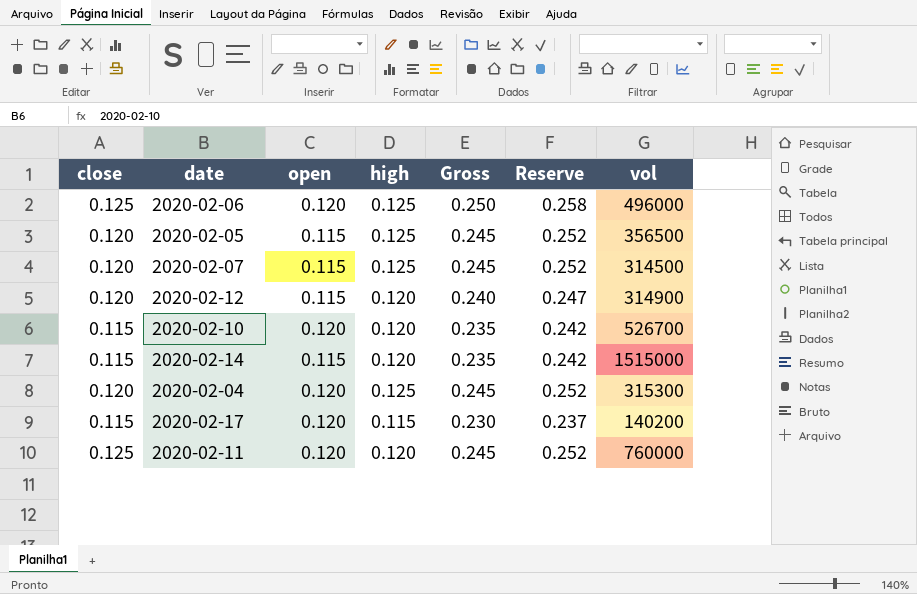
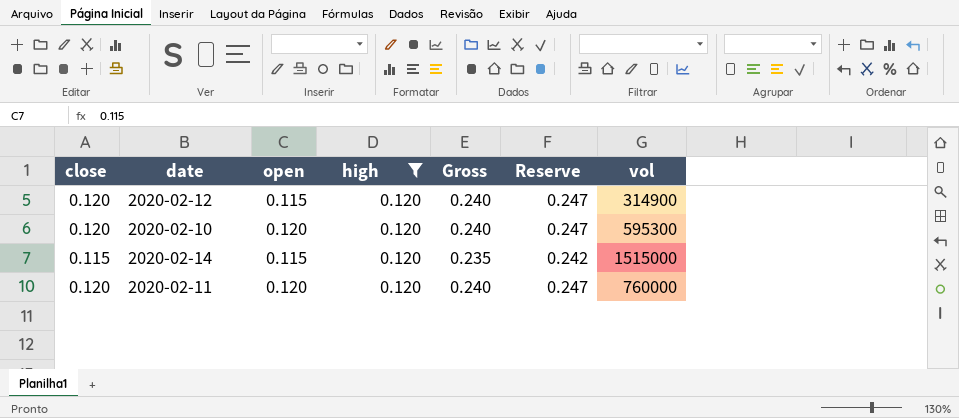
filter: none -> high = 0.120
2020-02-10 | close: 0.115 -> 0.120
2020-02-10 | Gross: 0.235 -> 0.240
2020-02-10 | Reserve: 0.242 -> 0.247
2020-02-10 | vol: 526700 -> 595300
2020-02-11 | close: 0.125 -> 0.120
2020-02-11 | Gross: 0.245 -> 0.240
2020-02-11 | Reserve: 0.252 -> 0.247

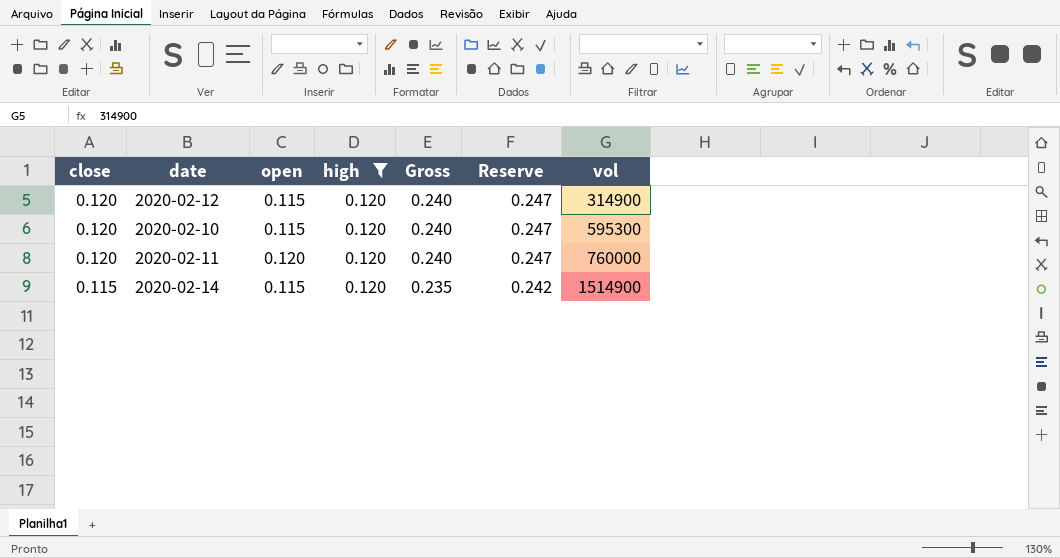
row order: none -> close descending
2020-02-10 | open: 0.120 -> 0.115
2020-02-14 | vol: 1515000 -> 1514900

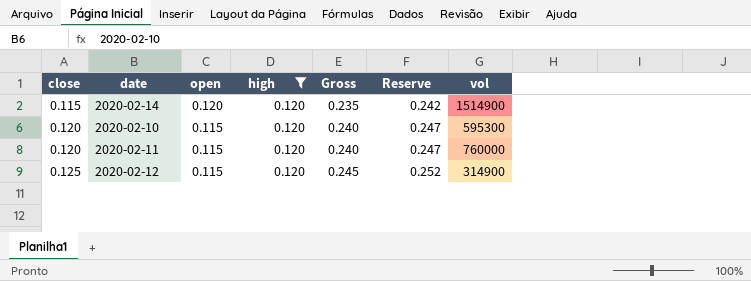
row order: close descending -> close ascending
2020-02-14 | open: 0.115 -> 0.120
2020-02-11 | open: 0.120 -> 0.115
2020-02-12 | close: 0.120 -> 0.125
2020-02-12 | Gross: 0.240 -> 0.245
2020-02-12 | Reserve: 0.247 -> 0.252

